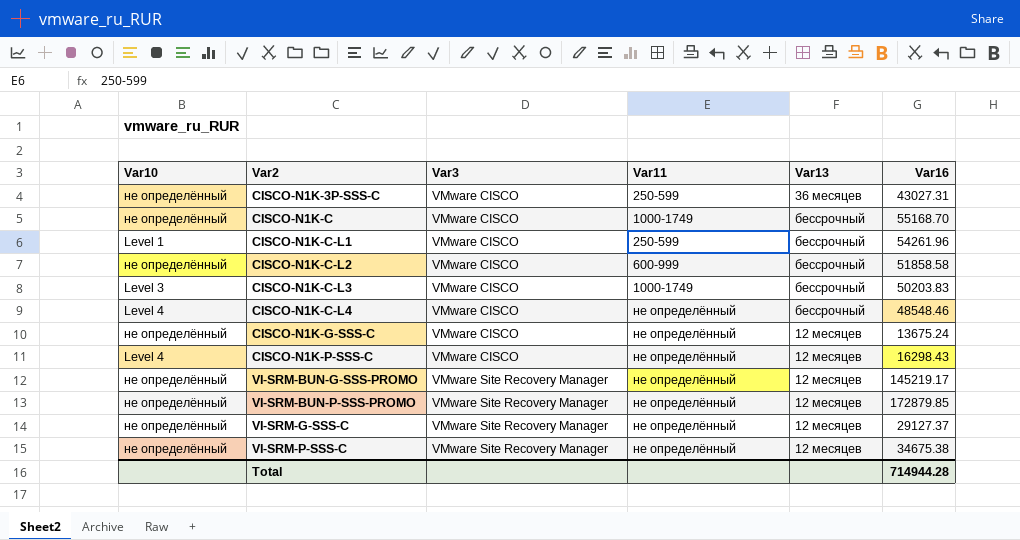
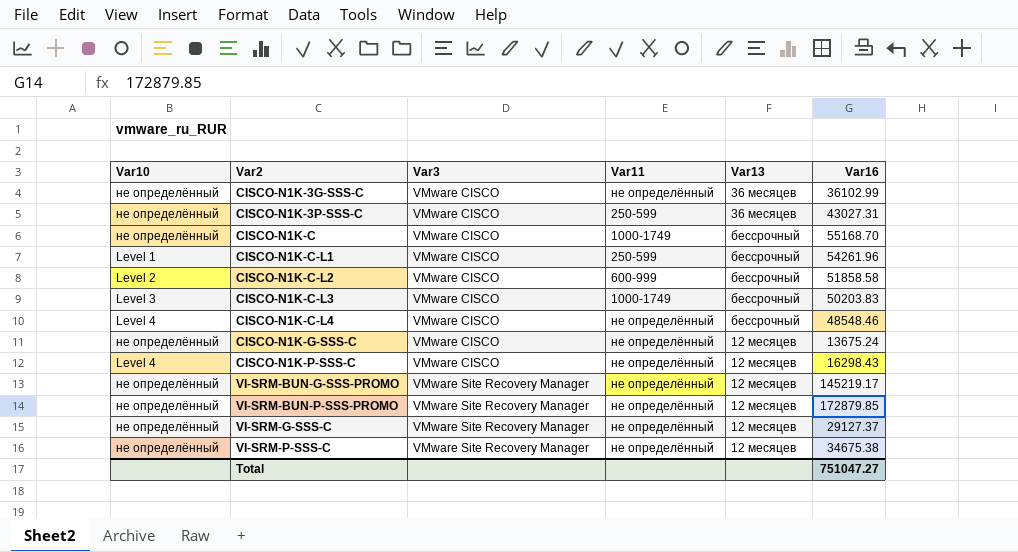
row CISCO-N1K-3G-SSS-C: none -> не определённый | VMware CISCO | не определённый | 36 месяцев | 36102.99
CISCO-N1K-C-L2 | Var10: не определённый -> Level 2
Total | Var16: 714944.28 -> 751047.27

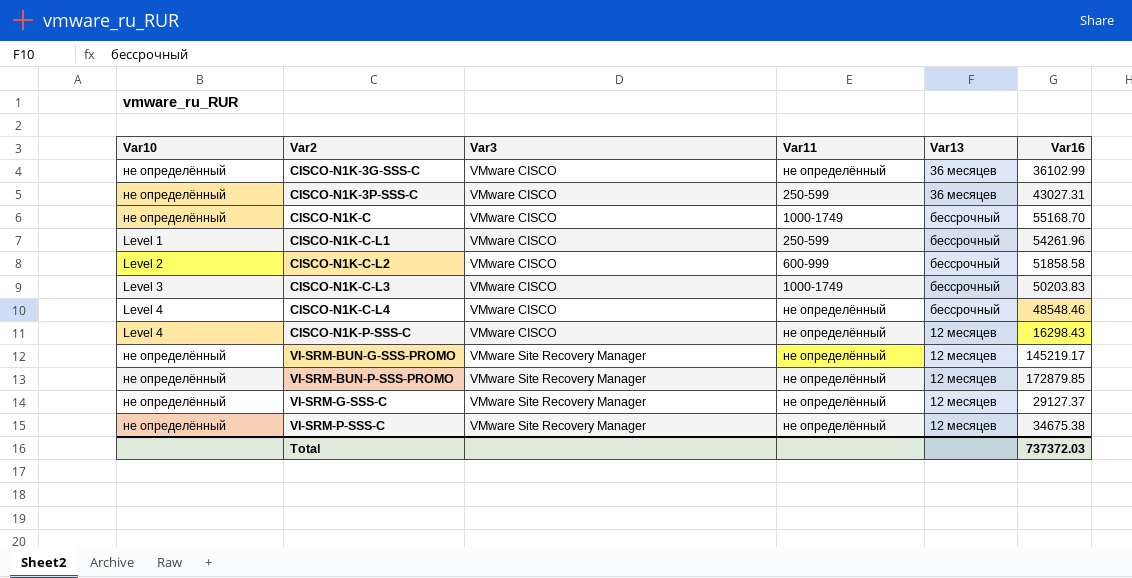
row CISCO-N1K-G-SSS-C: не определённый | VMware CISCO | не определённый | 12 месяцев | 13675.24 -> none
Total | Var16: 751047.27 -> 737372.03

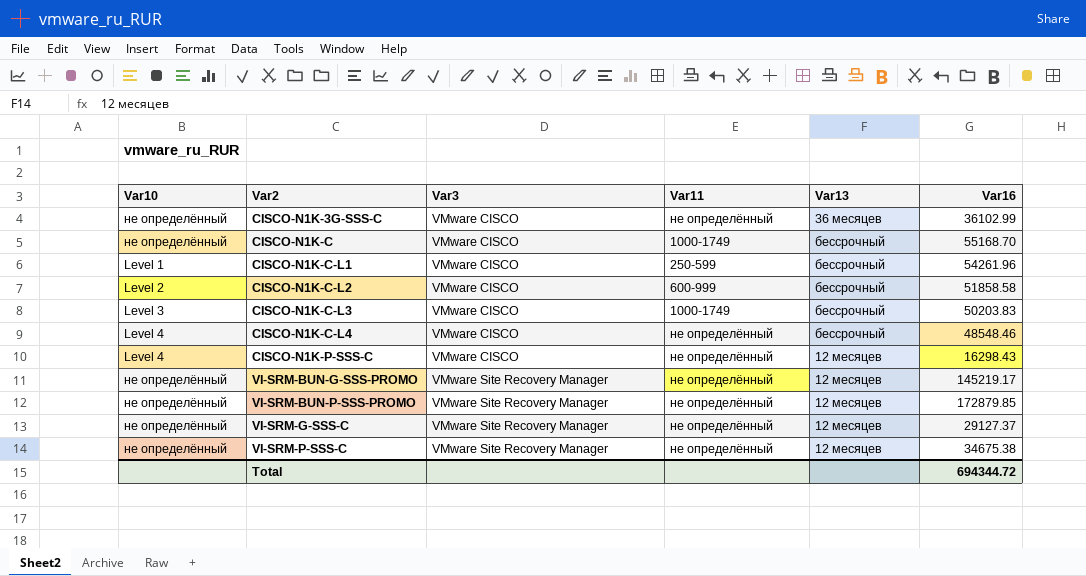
row CISCO-N1K-3P-SSS-C: не определённый | VMware CISCO | 250-599 | 36 месяцев | 43027.31 -> none
Total | Var16: 737372.03 -> 694344.72

